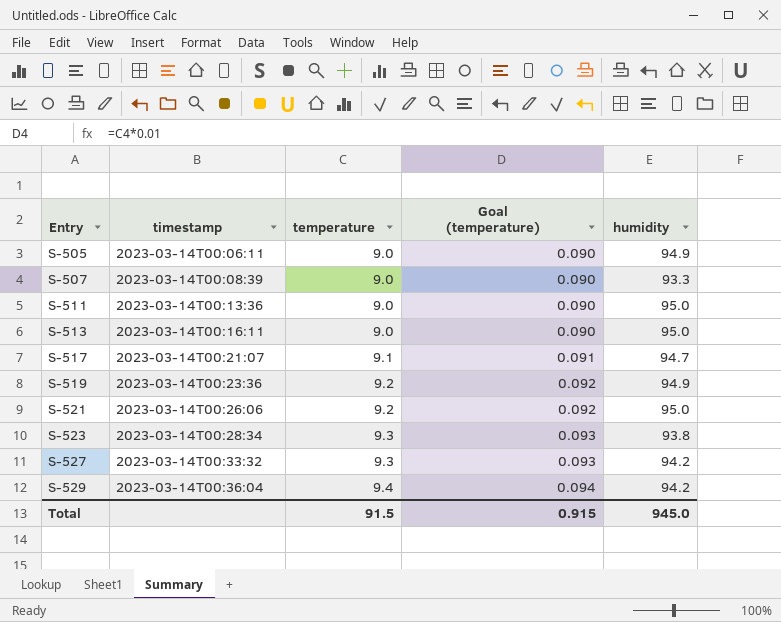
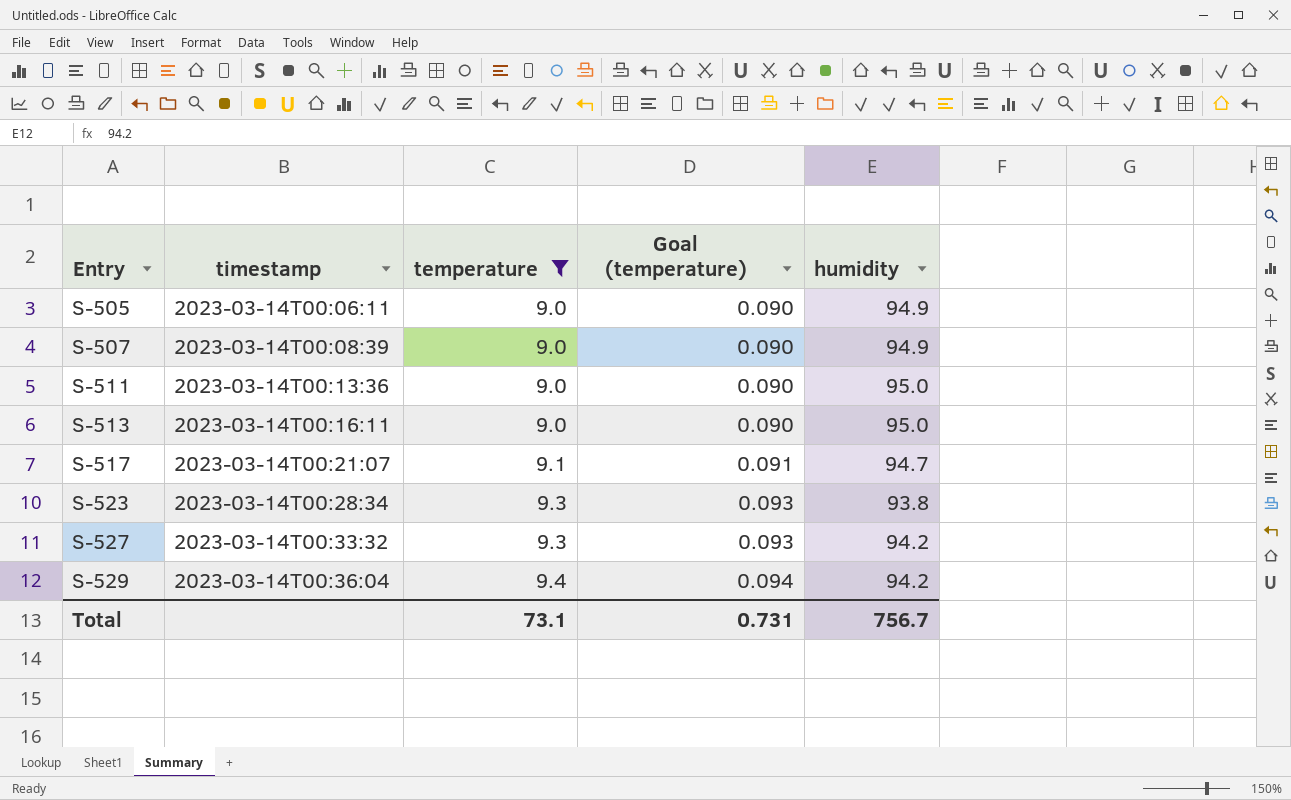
filter: none -> temperature != 9.2
S-507 | humidity: 93.3 -> 94.9
Total | temperature: 91.5 -> 73.1
Total | Goal (temperature): 0.915 -> 0.731
Total | humidity: 945.0 -> 756.7

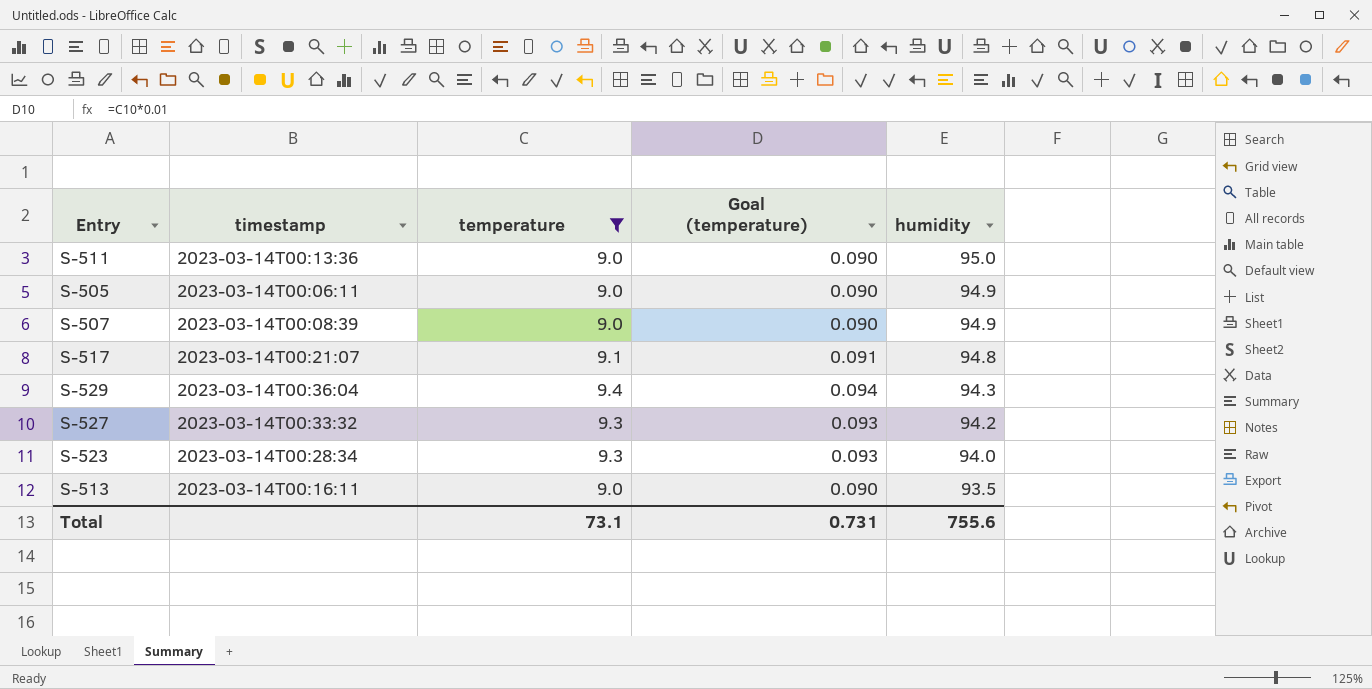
row order: Entry ascending -> humidity descending
S-517 | humidity: 94.7 -> 94.8
S-529 | humidity: 94.2 -> 94.3
S-523 | humidity: 93.8 -> 94.0
S-513 | humidity: 95.0 -> 93.5
Total | humidity: 756.7 -> 755.6

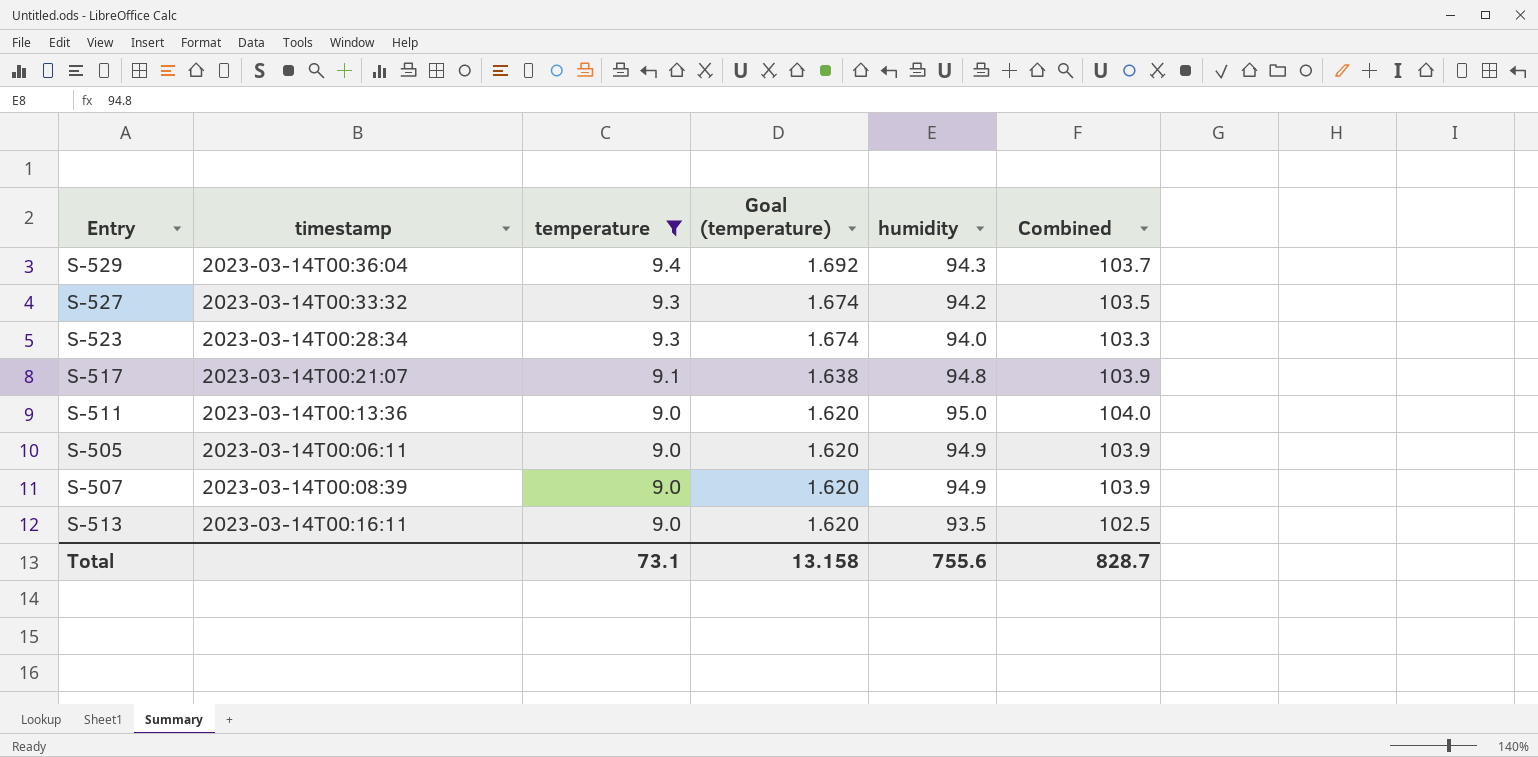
row order: humidity descending -> temperature descending
column Goal (temperature) | formula: [temperature] * 0.01 -> [temperature] * 0.18
column Combined | formula: none -> [temperature] + [humidity]
Total | Goal (temperature): 0.731 -> 13.158

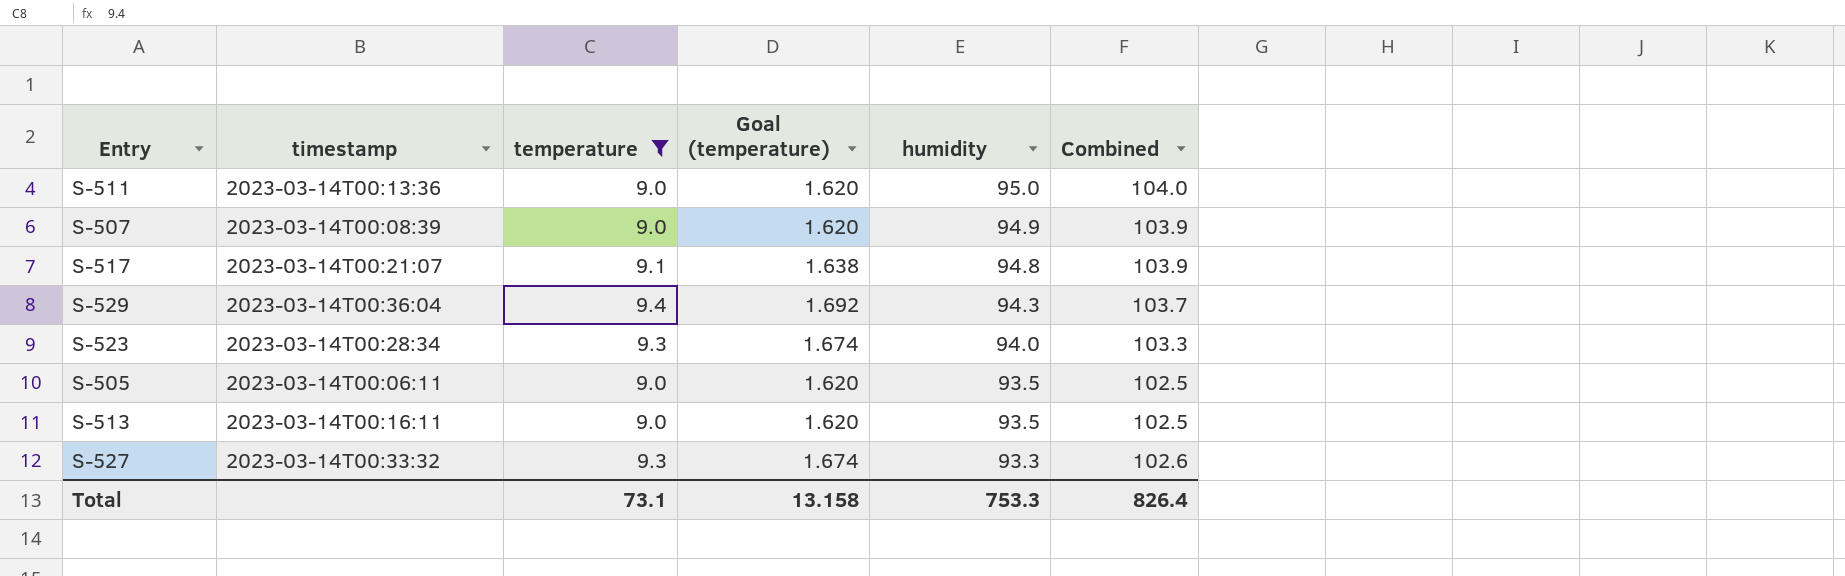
row order: temperature descending -> humidity descending
S-505 | humidity: 94.9 -> 93.5
S-505 | Combined: 103.9 -> 102.5
S-527 | humidity: 94.2 -> 93.3
S-527 | Combined: 103.5 -> 102.6
Total | humidity: 755.6 -> 753.3
Total | Combined: 828.7 -> 826.4

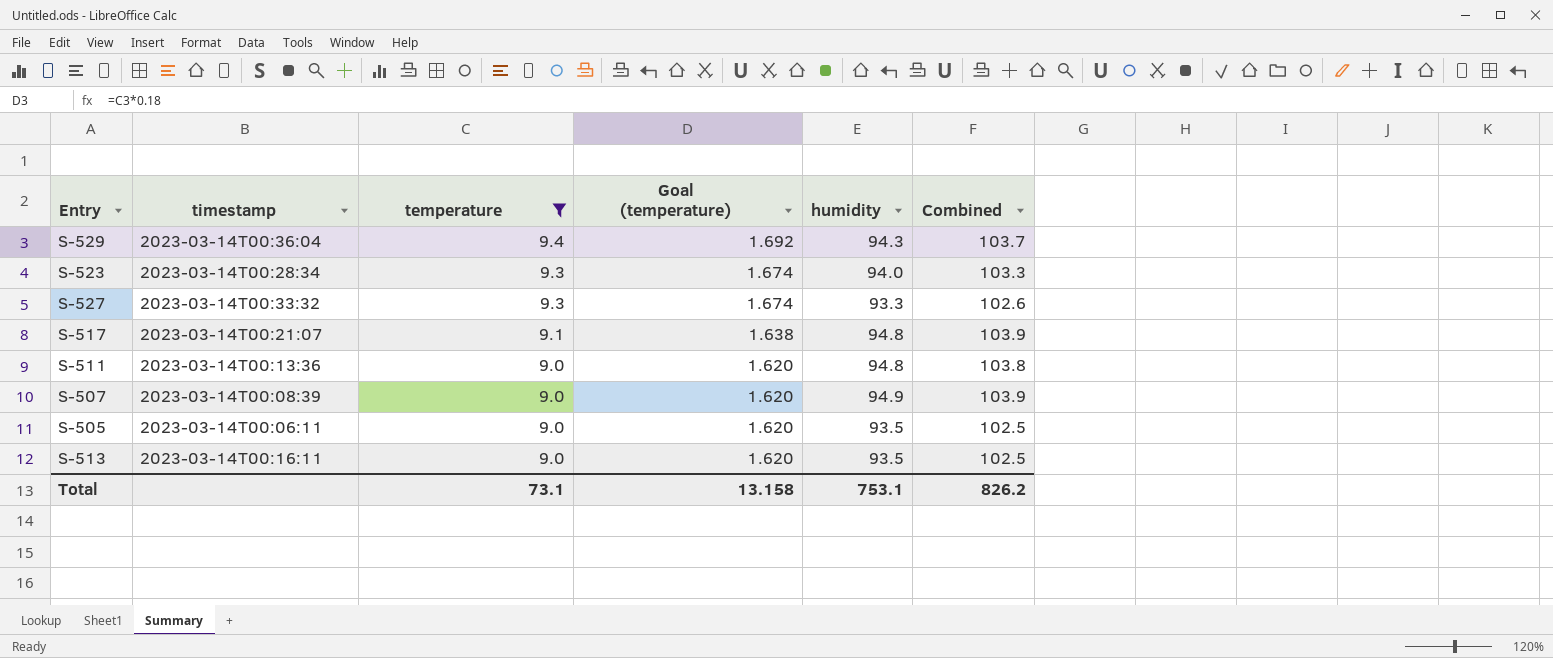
row order: humidity descending -> temperature descending
S-511 | humidity: 95.0 -> 94.8
S-511 | Combined: 104.0 -> 103.8
Total | humidity: 753.3 -> 753.1
Total | Combined: 826.4 -> 826.2

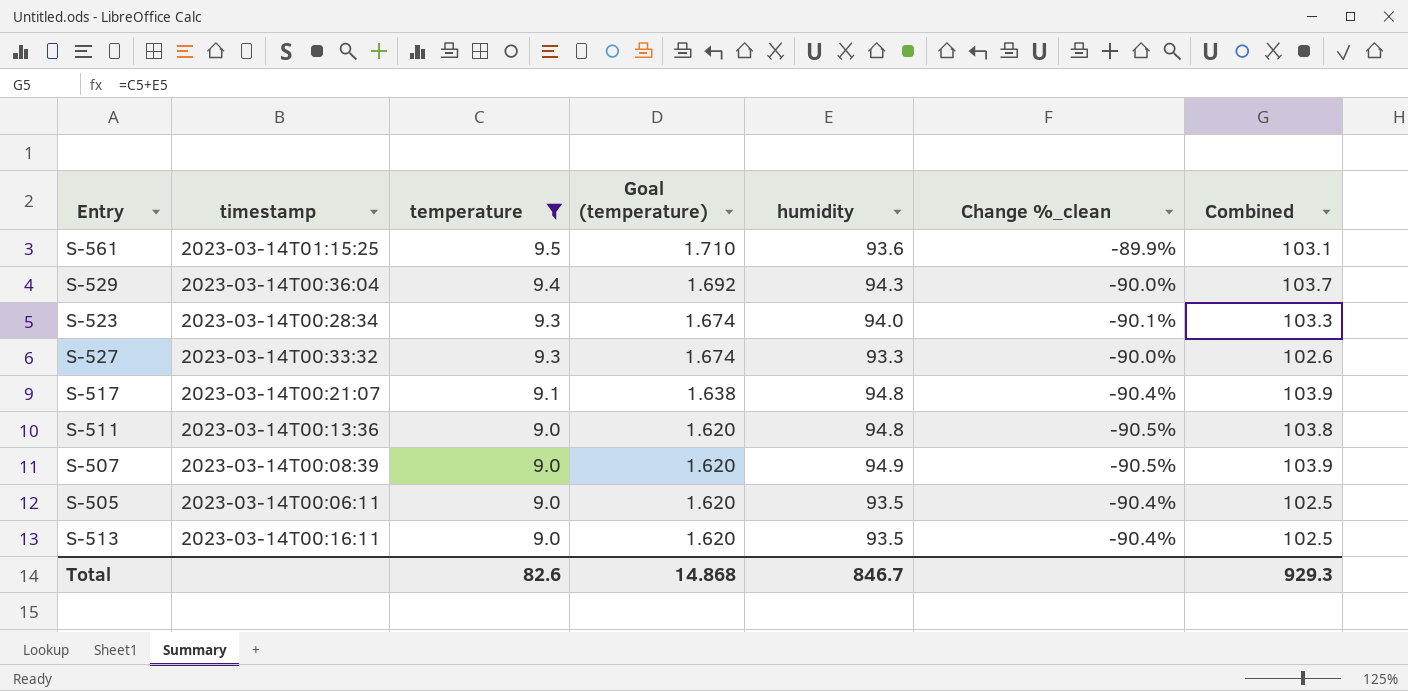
column Change %_clean | formula: none -> ([temperature] - [humidity]) / [humidity]
row S-561: none -> 2023-03-14T01:15:25 | 9.5 | 1.710 | 93.6 | -89.9% | 103.1
Total | temperature: 73.1 -> 82.6
Total | Goal (temperature): 13.158 -> 14.868
Total | humidity: 753.1 -> 846.7
Total | Combined: 826.2 -> 929.3

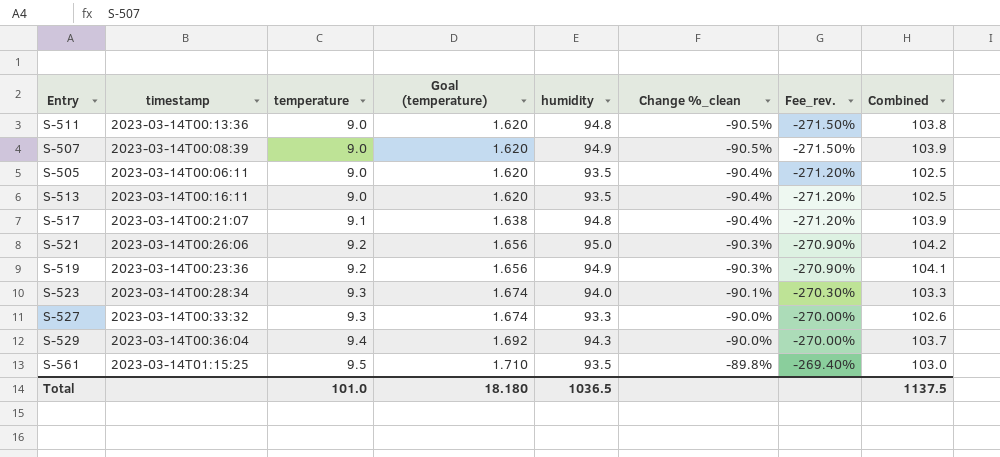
filter: temperature != 9.2 -> none
row order: temperature descending -> temperature ascending
column Fee_rev. | formula: none -> [Change %_clean] * 3
S-561 | humidity: 93.6 -> 93.5
S-561 | Change %_clean: -89.9% -> -89.8%
S-561 | Combined: 103.1 -> 103.0
Total | temperature: 82.6 -> 101.0
Total | Goal (temperature): 14.868 -> 18.180
Total | humidity: 846.7 -> 1036.5
Total | Combined: 929.3 -> 1137.5

